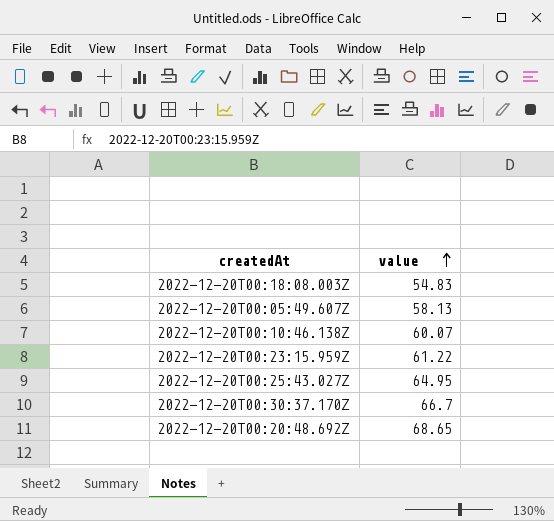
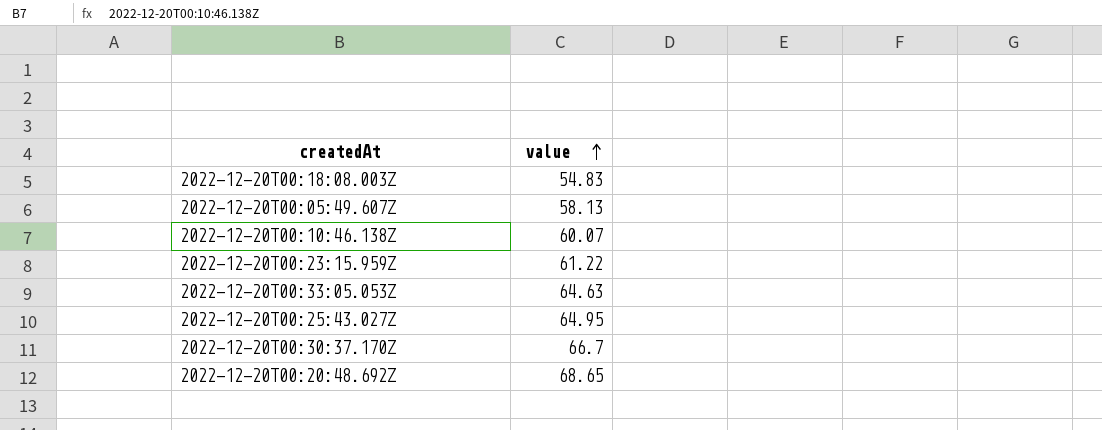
row 2022-12-20T00:33:05.053Z: none -> 64.63

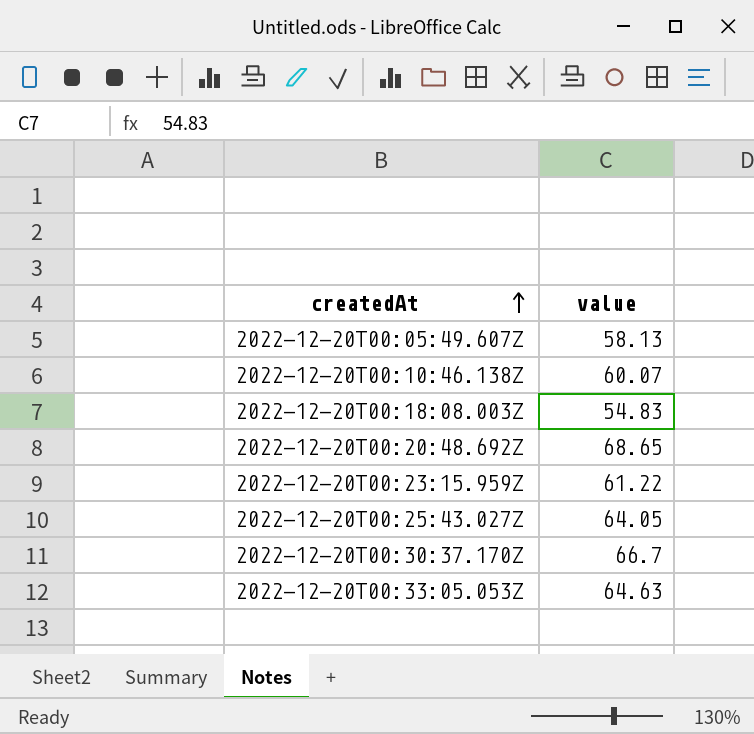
row order: value ascending -> createdAt ascending
2022-12-20T00:25:43.027Z | value: 64.95 -> 64.05

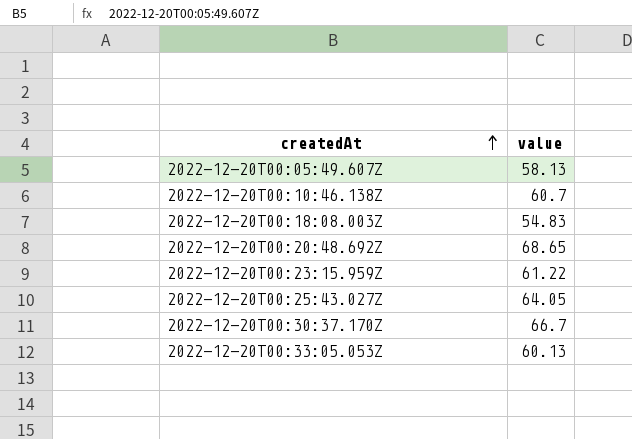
2022-12-20T00:10:46.138Z | value: 60.07 -> 60.7
2022-12-20T00:33:05.053Z | value: 64.63 -> 60.13

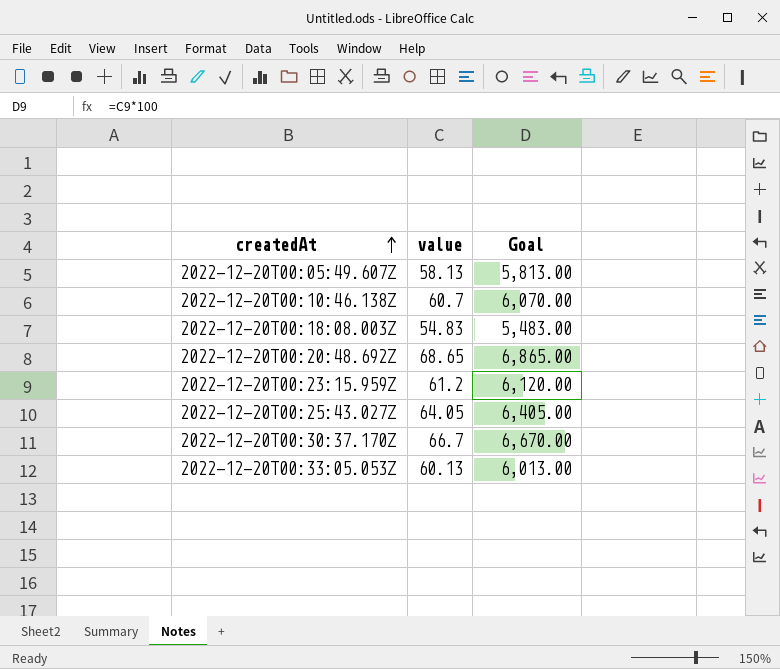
column Goal | formula: none -> [value] * 100
2022-12-20T00:23:15.959Z | value: 61.22 -> 61.2

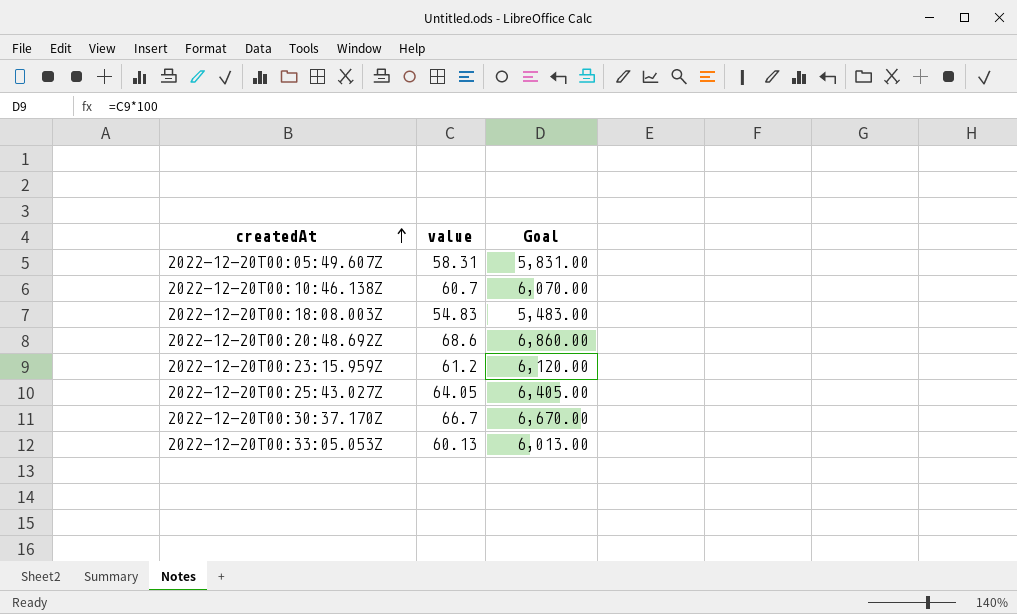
2022-12-20T00:05:49.607Z | value: 58.13 -> 58.31
2022-12-20T00:05:49.607Z | Goal: 5,813.00 -> 5,831.00
2022-12-20T00:20:48.692Z | value: 68.65 -> 68.6
2022-12-20T00:20:48.692Z | Goal: 6,865.00 -> 6,860.00

